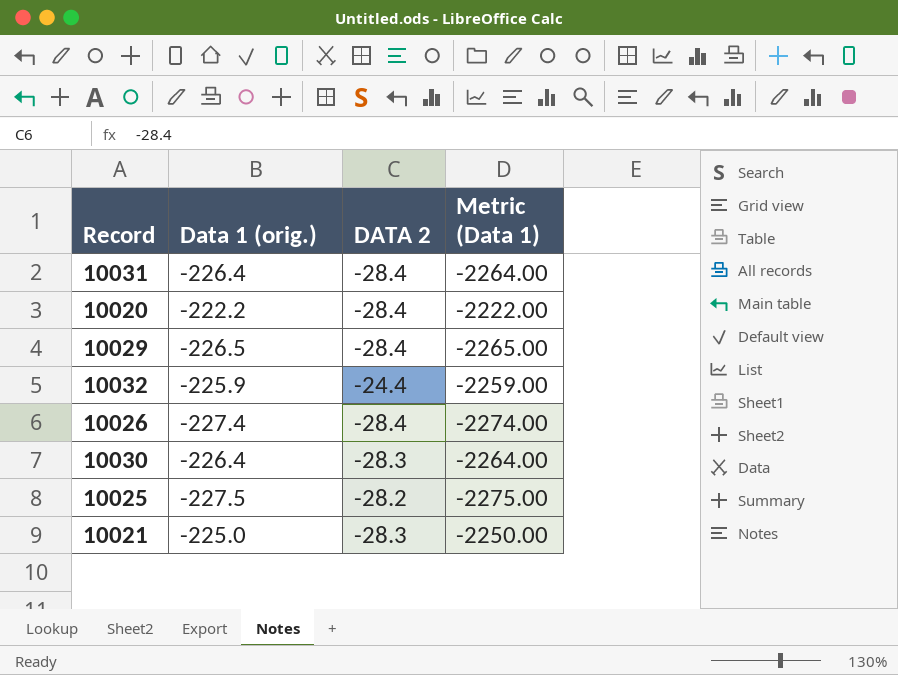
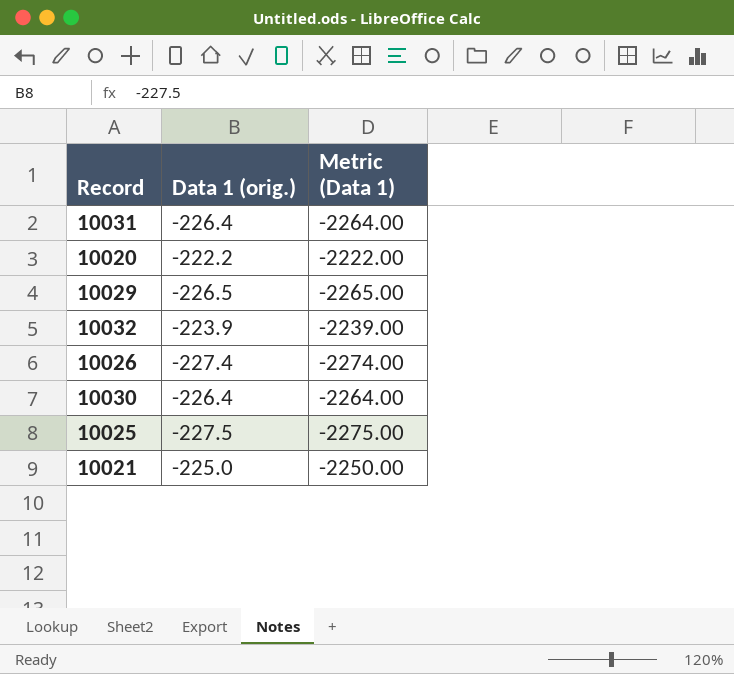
column DATA 2 | position: 3 -> none
10032 | Data 1 (orig.): -225.9 -> -223.9
10032 | Metric (Data 1): -2259.00 -> -2239.00

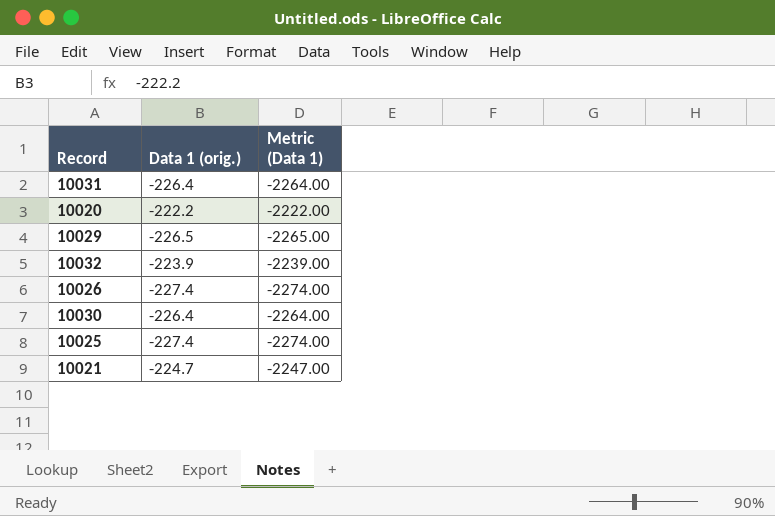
10025 | Data 1 (orig.): -227.5 -> -227.4
10025 | Metric (Data 1): -2275.00 -> -2274.00
10021 | Data 1 (orig.): -225.0 -> -224.7
10021 | Metric (Data 1): -2250.00 -> -2247.00

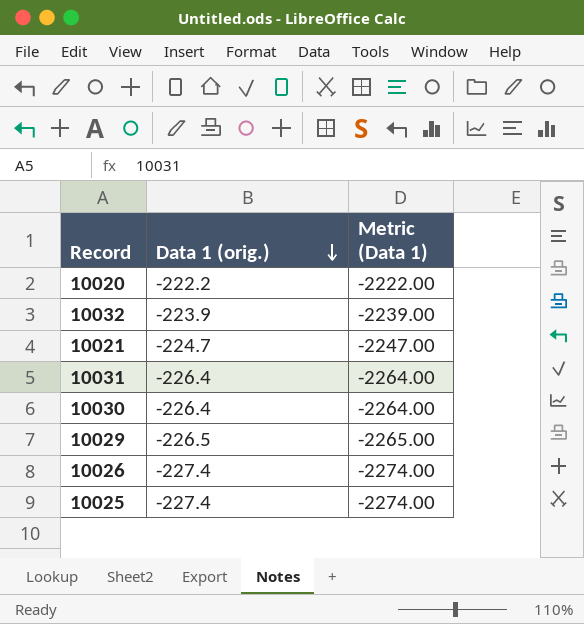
row order: none -> Data 1 (orig.) descending

